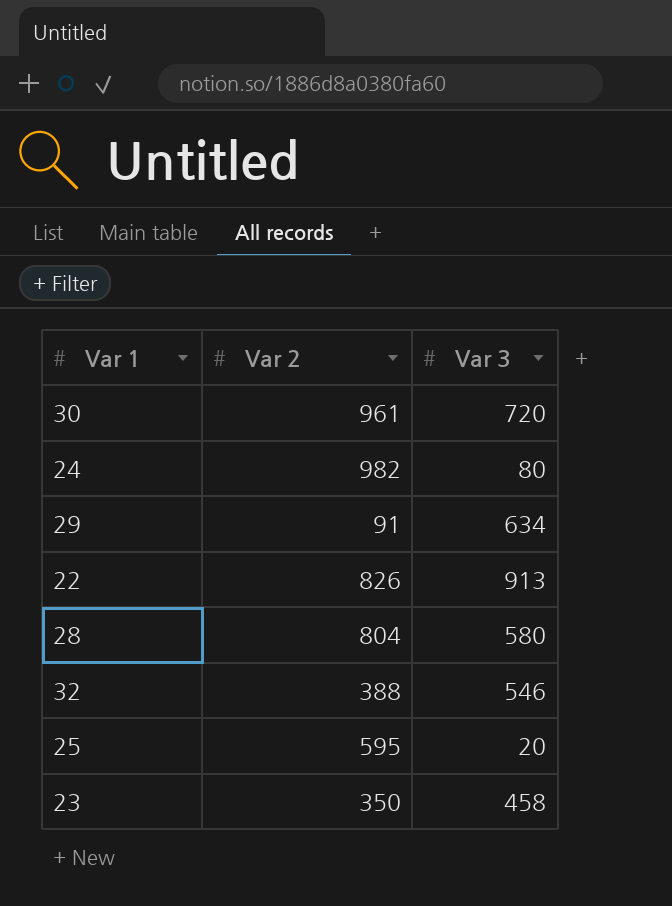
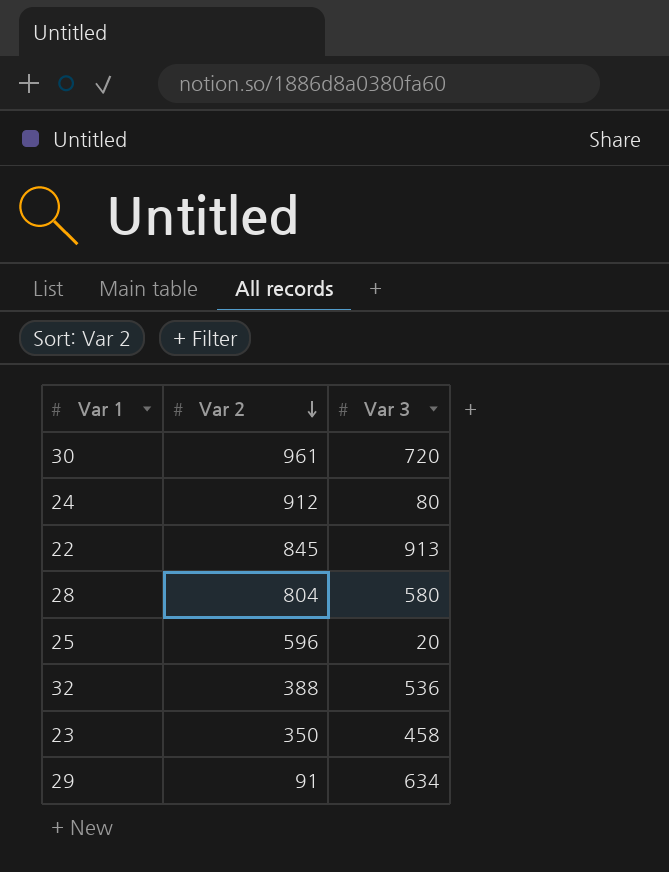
row order: none -> Var 2 descending
24 | Var 2: 982 -> 912
22 | Var 2: 826 -> 845
25 | Var 2: 595 -> 596
32 | Var 3: 546 -> 536

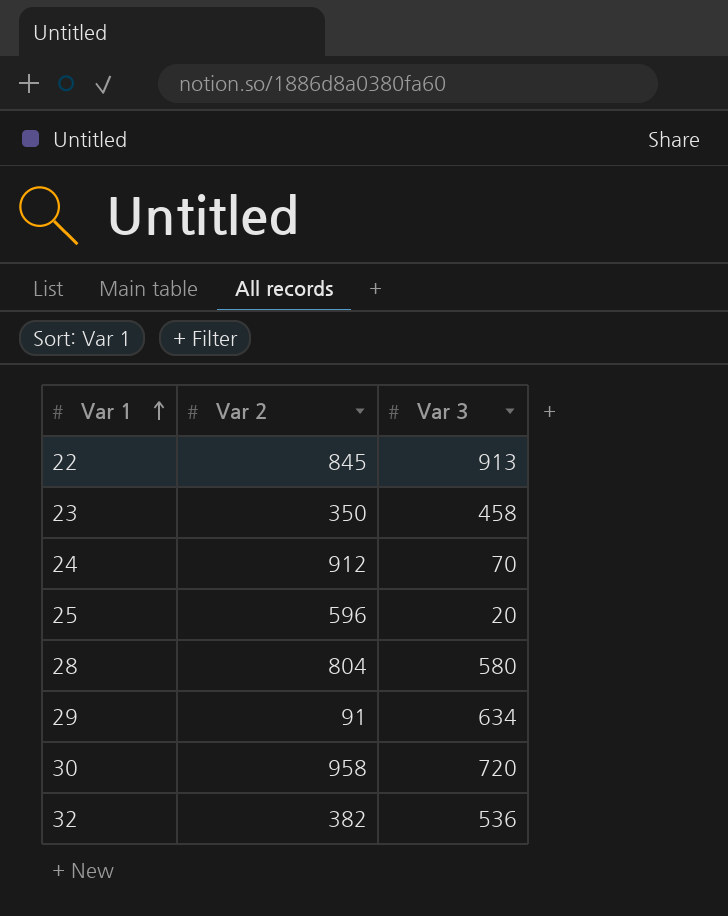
row order: Var 2 descending -> Var 1 ascending
24 | Var 3: 80 -> 70
30 | Var 2: 961 -> 958
32 | Var 2: 388 -> 382

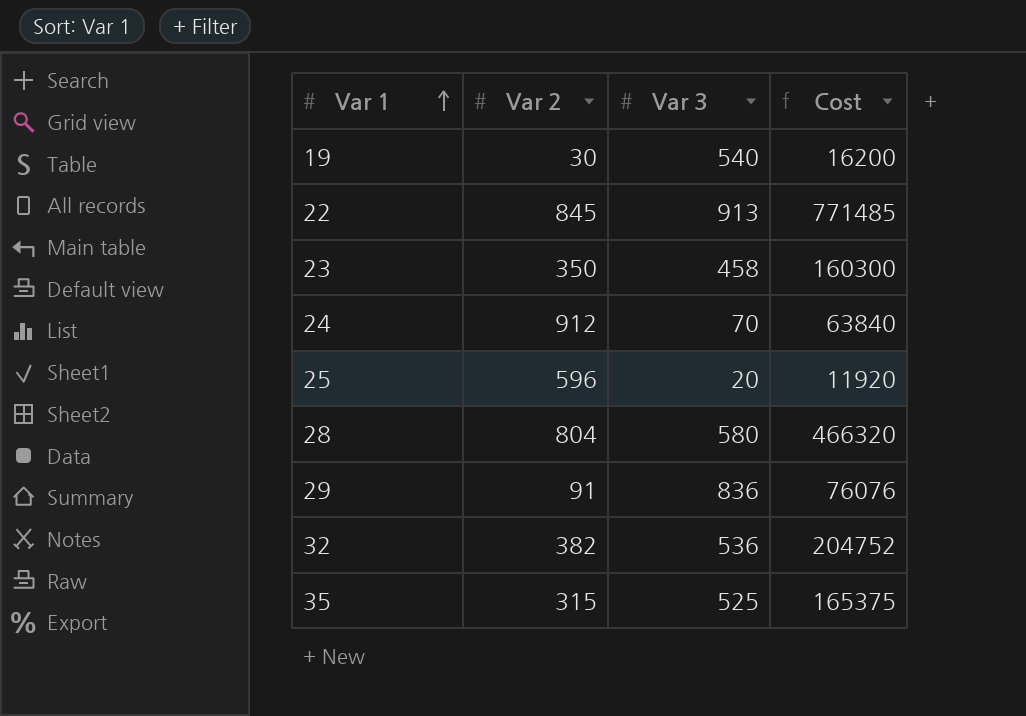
column Cost | formula: none -> [Var 2] * [Var 3]
row 30: 958 | 720 -> none
row 19: none -> 30 | 540 | 16200
29 | Var 3: 634 -> 836
row 35: none -> 315 | 525 | 165375

